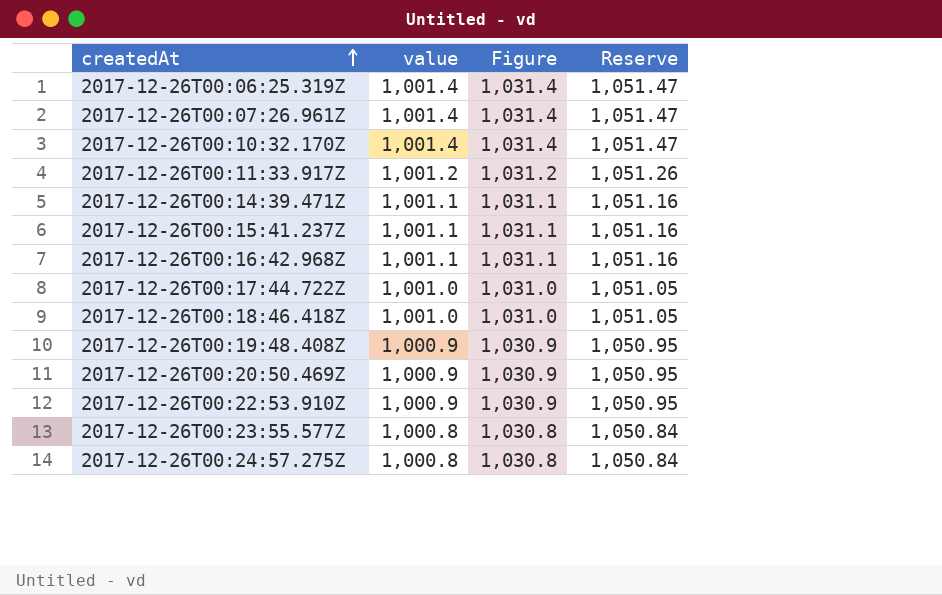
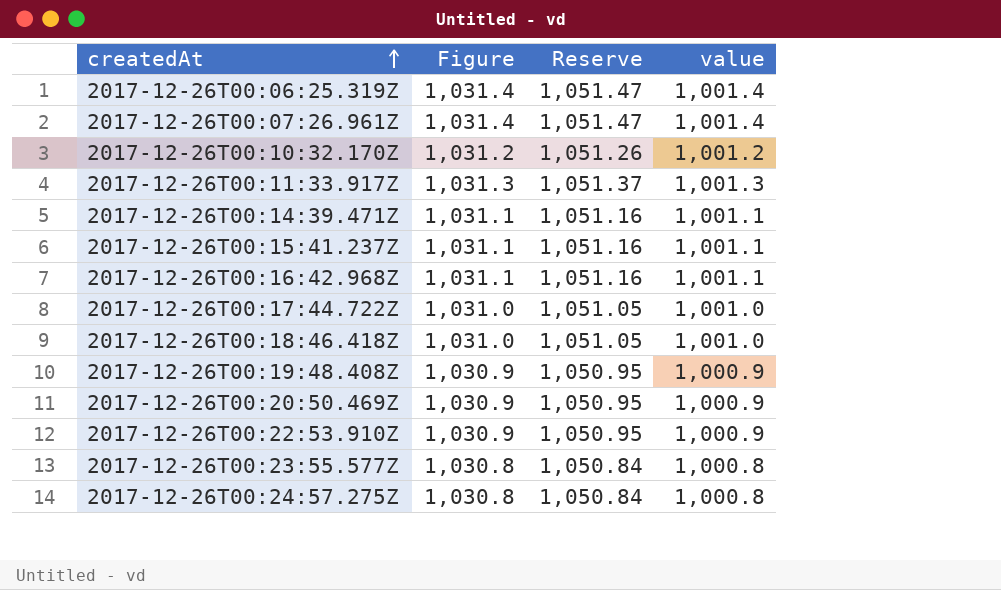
column value | position: 2 -> 4
2017-12-26T00:10:32.170Z | Figure: 1,031.4 -> 1,031.2
2017-12-26T00:10:32.170Z | Reserve: 1,051.47 -> 1,051.26
2017-12-26T00:10:32.170Z | value: 1,001.4 -> 1,001.2
2017-12-26T00:11:33.917Z | Figure: 1,031.2 -> 1,031.3
2017-12-26T00:11:33.917Z | Reserve: 1,051.26 -> 1,051.37
2017-12-26T00:11:33.917Z | value: 1,001.2 -> 1,001.3

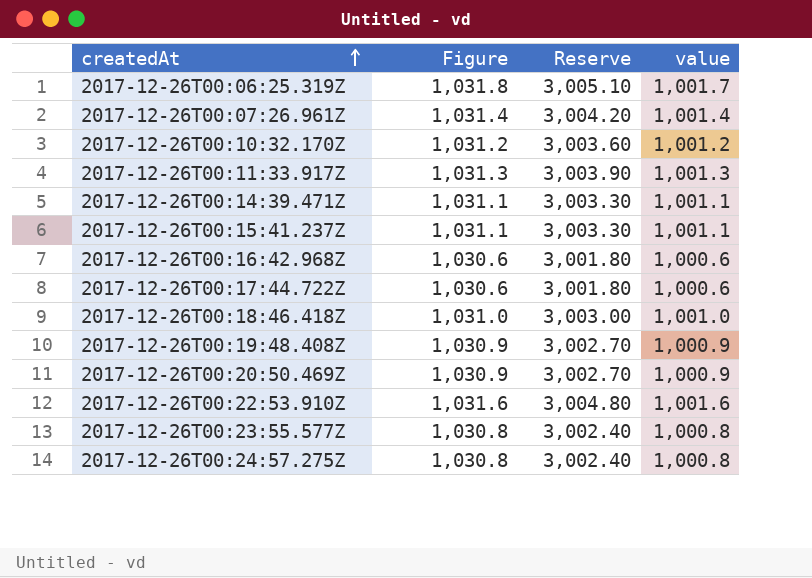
column Reserve | formula: [value] * 1.05 -> [value] * 3
2017-12-26T00:06:25.319Z | Figure: 1,031.4 -> 1,031.8
2017-12-26T00:06:25.319Z | value: 1,001.4 -> 1,001.7
2017-12-26T00:16:42.968Z | Figure: 1,031.1 -> 1,030.6
2017-12-26T00:16:42.968Z | value: 1,001.1 -> 1,000.6
2017-12-26T00:17:44.722Z | Figure: 1,031.0 -> 1,030.6
2017-12-26T00:17:44.722Z | value: 1,001.0 -> 1,000.6
2017-12-26T00:22:53.910Z | Figure: 1,030.9 -> 1,031.6
2017-12-26T00:22:53.910Z | value: 1,000.9 -> 1,001.6

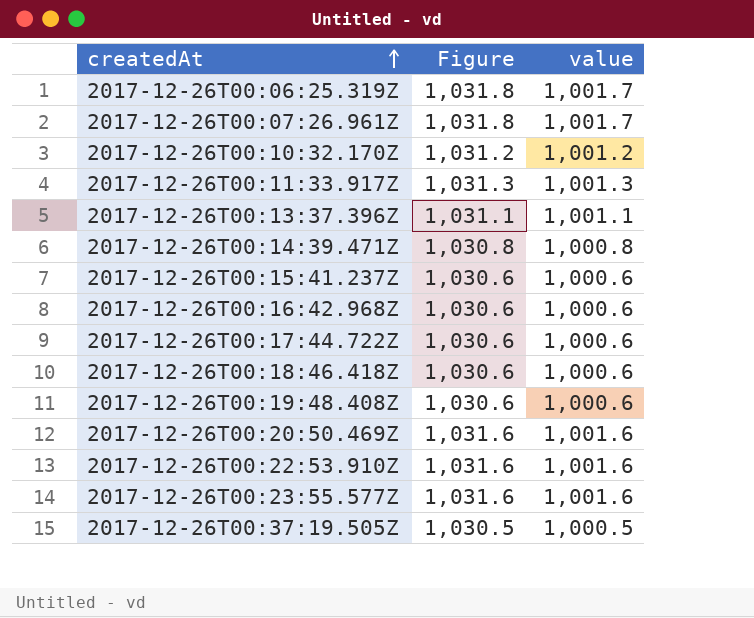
column Reserve | formula: [value] * 3 -> none
row 2017-12-26T00:24:57.275Z: 1,030.8 | 3,002.40 | 1,000.8 -> none
2017-12-26T00:07:26.961Z | Figure: 1,031.4 -> 1,031.8
2017-12-26T00:07:26.961Z | value: 1,001.4 -> 1,001.7
row 2017-12-26T00:13:37.396Z: none -> 1,031.1 | 1,001.1
2017-12-26T00:14:39.471Z | Figure: 1,031.1 -> 1,030.8
2017-12-26T00:14:39.471Z | value: 1,001.1 -> 1,000.8
2017-12-26T00:15:41.237Z | Figure: 1,031.1 -> 1,030.6
2017-12-26T00:15:41.237Z | value: 1,001.1 -> 1,000.6
2017-12-26T00:18:46.418Z | Figure: 1,031.0 -> 1,030.6
2017-12-26T00:18:46.418Z | value: 1,001.0 -> 1,000.6
2017-12-26T00:19:48.408Z | Figure: 1,030.9 -> 1,030.6
2017-12-26T00:19:48.408Z | value: 1,000.9 -> 1,000.6
2017-12-26T00:20:50.469Z | Figure: 1,030.9 -> 1,031.6
2017-12-26T00:20:50.469Z | value: 1,000.9 -> 1,001.6
2017-12-26T00:23:55.577Z | Figure: 1,030.8 -> 1,031.6
2017-12-26T00:23:55.577Z | value: 1,000.8 -> 1,001.6
row 2017-12-26T00:37:19.505Z: none -> 1,030.5 | 1,000.5

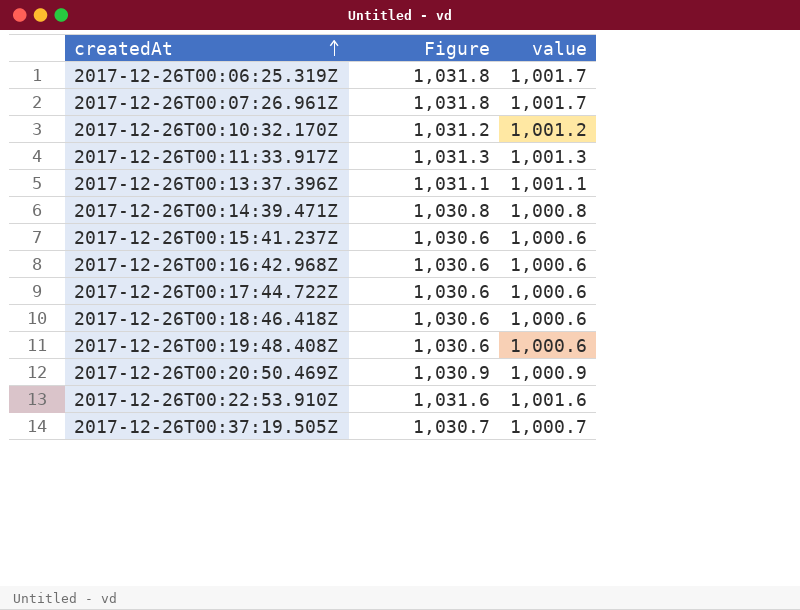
row 2017-12-26T00:23:55.577Z: 1,031.6 | 1,001.6 -> none
2017-12-26T00:20:50.469Z | Figure: 1,031.6 -> 1,030.9
2017-12-26T00:20:50.469Z | value: 1,001.6 -> 1,000.9
2017-12-26T00:37:19.505Z | Figure: 1,030.5 -> 1,030.7
2017-12-26T00:37:19.505Z | value: 1,000.5 -> 1,000.7

